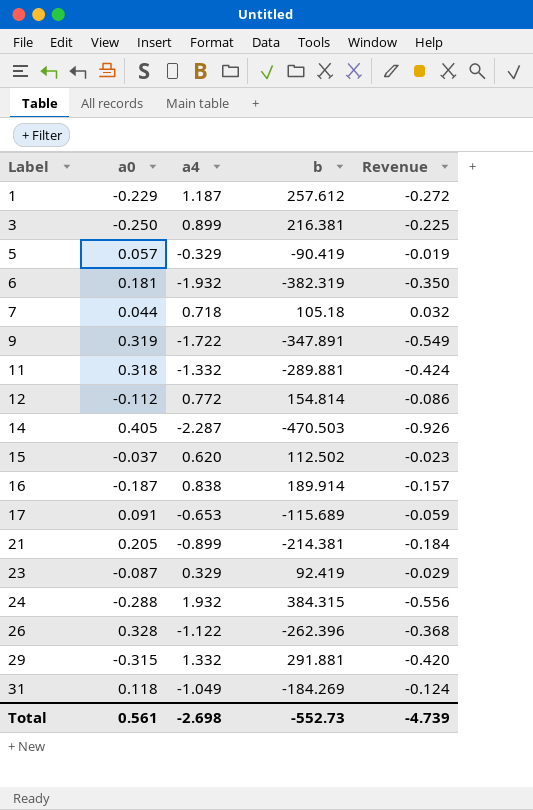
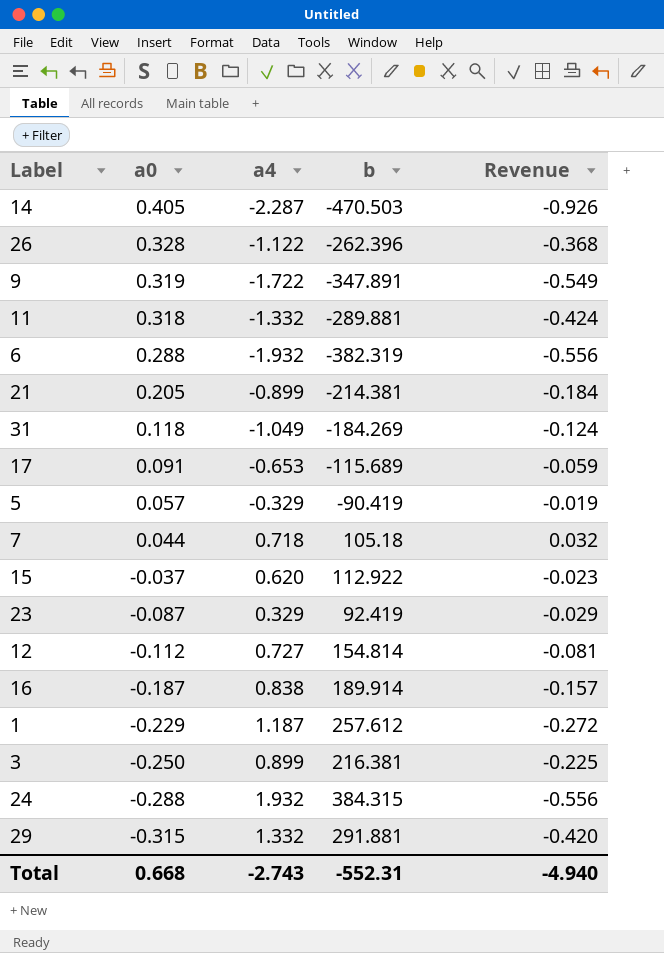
row order: Label ascending -> a0 descending
6 | a0: 0.181 -> 0.288
6 | Revenue: -0.350 -> -0.556
15 | b: 112.502 -> 112.922
12 | a4: 0.772 -> 0.727
12 | Revenue: -0.086 -> -0.081
Total | a0: 0.561 -> 0.668
Total | a4: -2.698 -> -2.743
Total | b: -552.73 -> -552.31
Total | Revenue: -4.739 -> -4.940

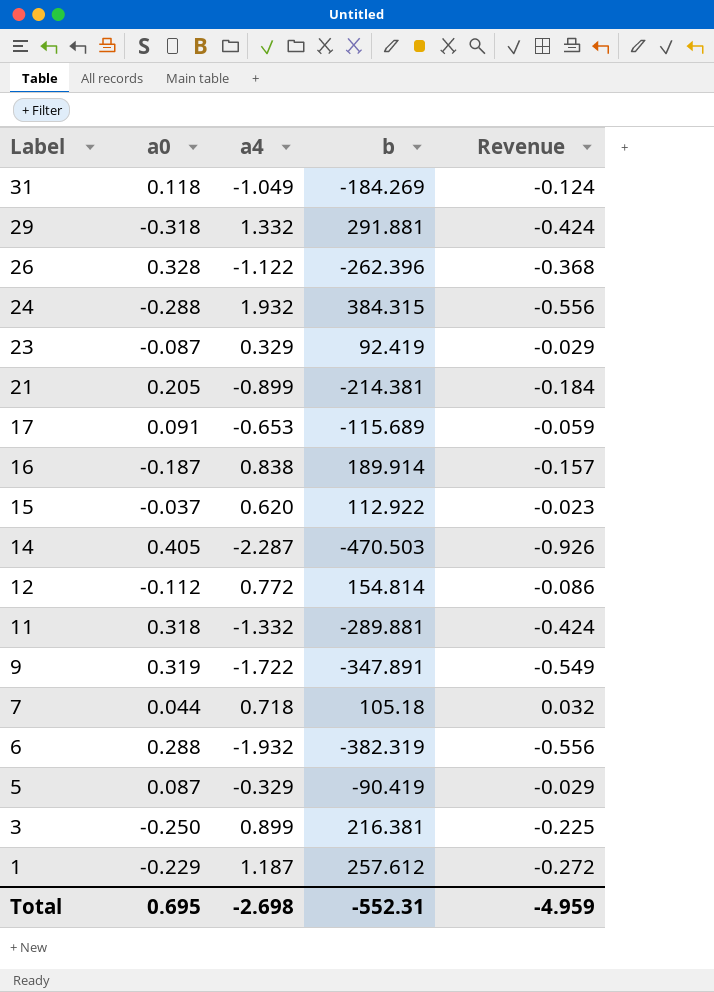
row order: a0 descending -> Label descending
29 | a0: -0.315 -> -0.318
29 | Revenue: -0.420 -> -0.424
12 | a4: 0.727 -> 0.772
12 | Revenue: -0.081 -> -0.086
5 | a0: 0.057 -> 0.087
5 | Revenue: -0.019 -> -0.029
Total | a0: 0.668 -> 0.695
Total | a4: -2.743 -> -2.698
Total | Revenue: -4.940 -> -4.959

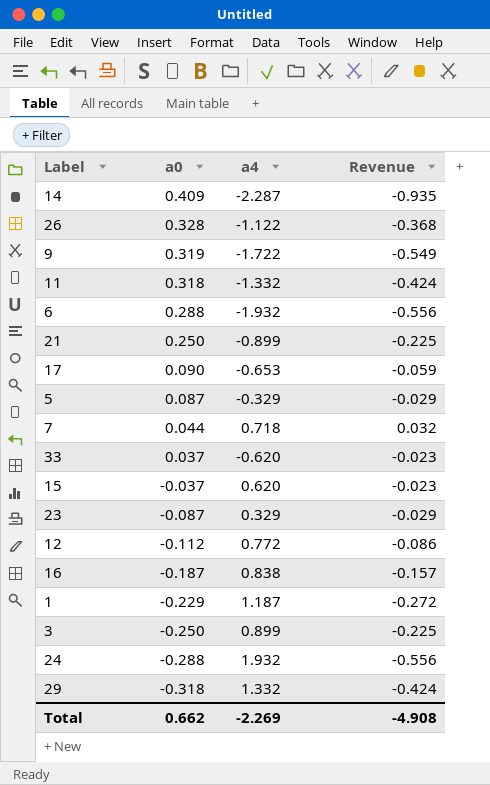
row order: Label descending -> a0 descending
column b | position: 4 -> none
row 31: 0.118 | -1.049 | -184.269 | -0.124 -> none
14 | a0: 0.405 -> 0.409
14 | Revenue: -0.926 -> -0.935
21 | a0: 0.205 -> 0.250
21 | Revenue: -0.184 -> -0.225
17 | a0: 0.091 -> 0.090
row 33: none -> 0.037 | -0.620 | -0.023
Total | a0: 0.695 -> 0.662
Total | a4: -2.698 -> -2.269
Total | Revenue: -4.959 -> -4.908

